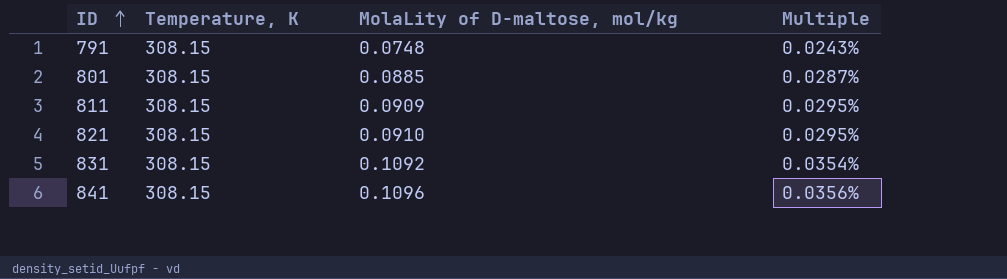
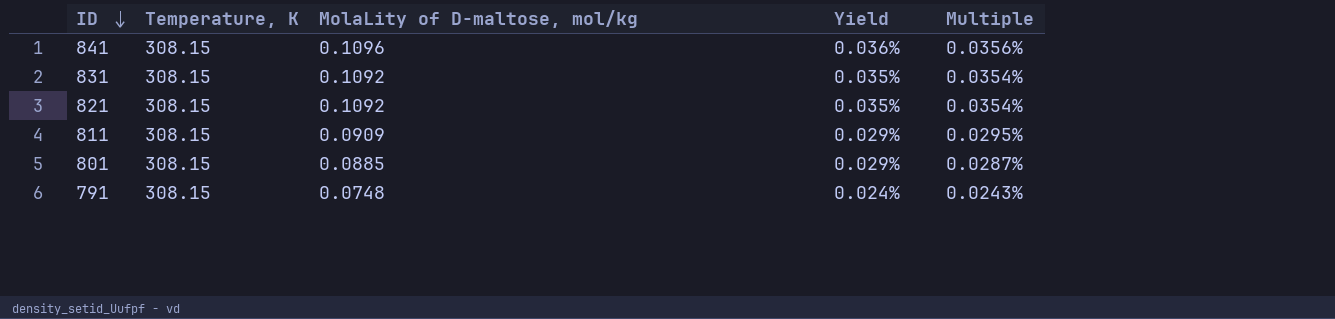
row order: ID ascending -> ID descending
column Yield | formula: none -> [MolaLity of D-maltose, mol/kg] / [Temperature, K]
821 | MolaLity of D-maltose, mol/kg: 0.0910 -> 0.1092
821 | Multiple: 0.0295% -> 0.0354%

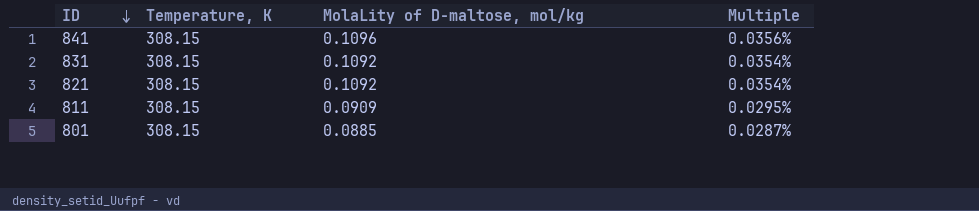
column Yield | formula: [MolaLity of D-maltose, mol/kg] / [Temperature, K] -> none
row 791: 308.15 | 0.0748 | 0.024% | 0.0243% -> none

